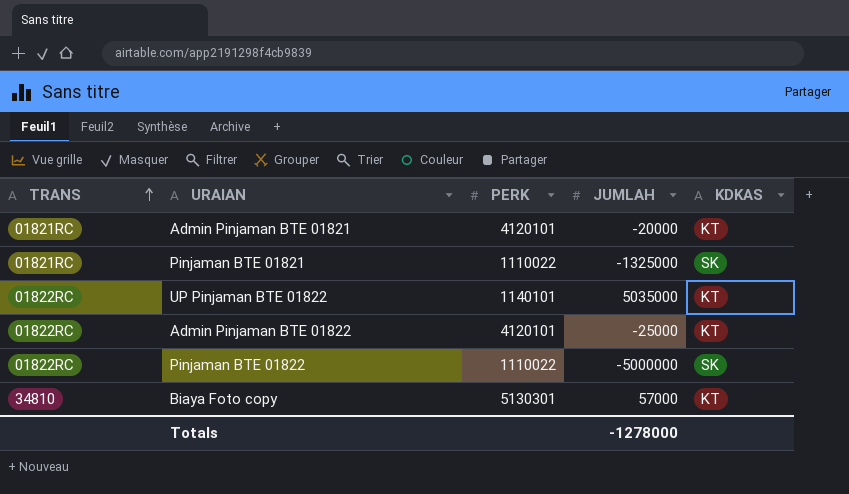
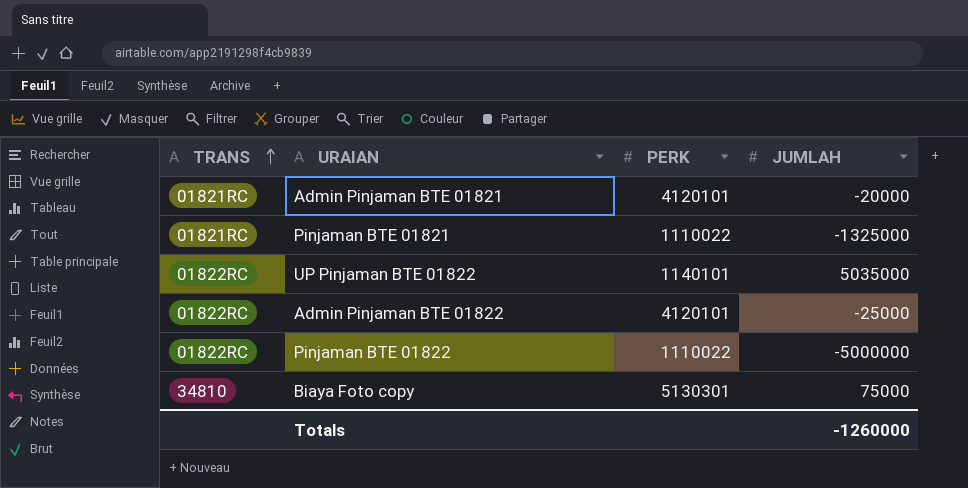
column KDKAS | position: 5 -> none
Biaya Foto copy | JUMLAH: 57000 -> 75000
Totals | JUMLAH: -1278000 -> -1260000

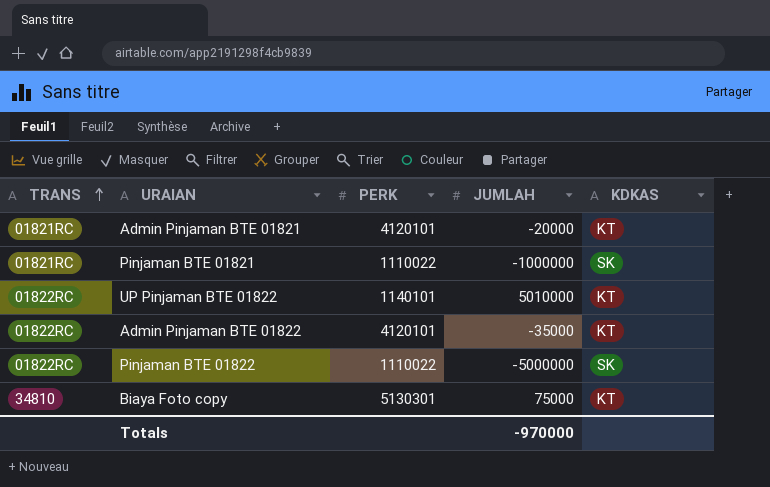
column KDKAS | position: none -> 5
Pinjaman BTE 01821 | JUMLAH: -1325000 -> -1000000
UP Pinjaman BTE 01822 | JUMLAH: 5035000 -> 5010000
Admin Pinjaman BTE 01822 | JUMLAH: -25000 -> -35000
Totals | JUMLAH: -1260000 -> -970000

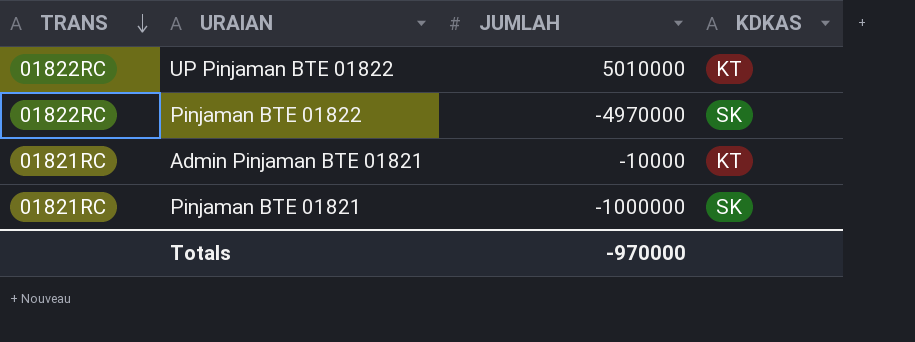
row order: TRANS ascending -> TRANS descending
column PERK | position: 3 -> none
row Admin Pinjaman BTE 01822: 01822RC | 4120101 | -35000 | KT -> none
row Biaya Foto copy: 34810 | 5130301 | 75000 | KT -> none
Pinjaman BTE 01822 | JUMLAH: -5000000 -> -4970000
Admin Pinjaman BTE 01821 | JUMLAH: -20000 -> -10000

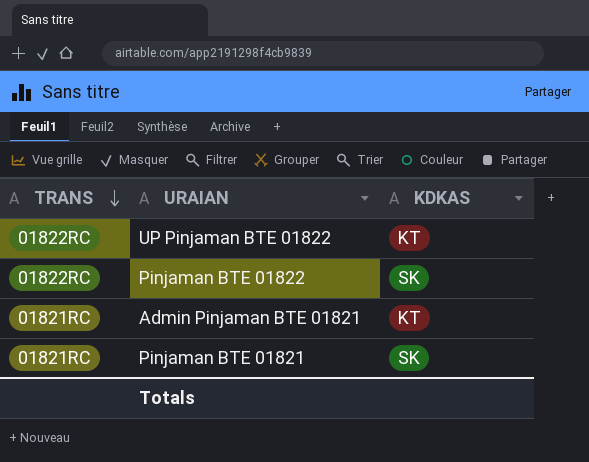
column JUMLAH | position: 3 -> none

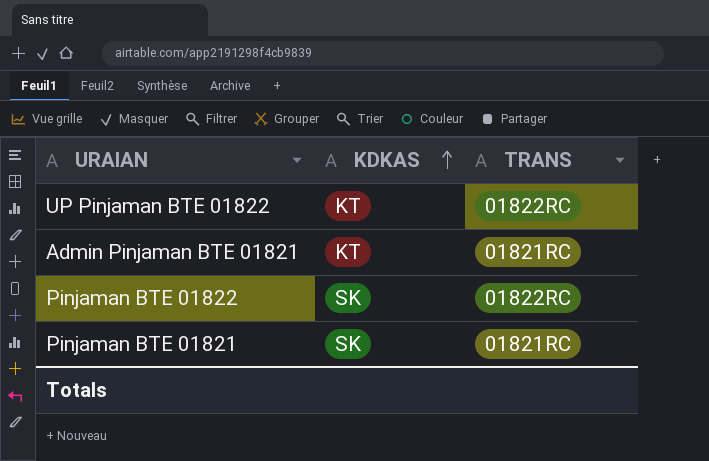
row order: TRANS descending -> KDKAS ascending
column TRANS | position: 1 -> 3

